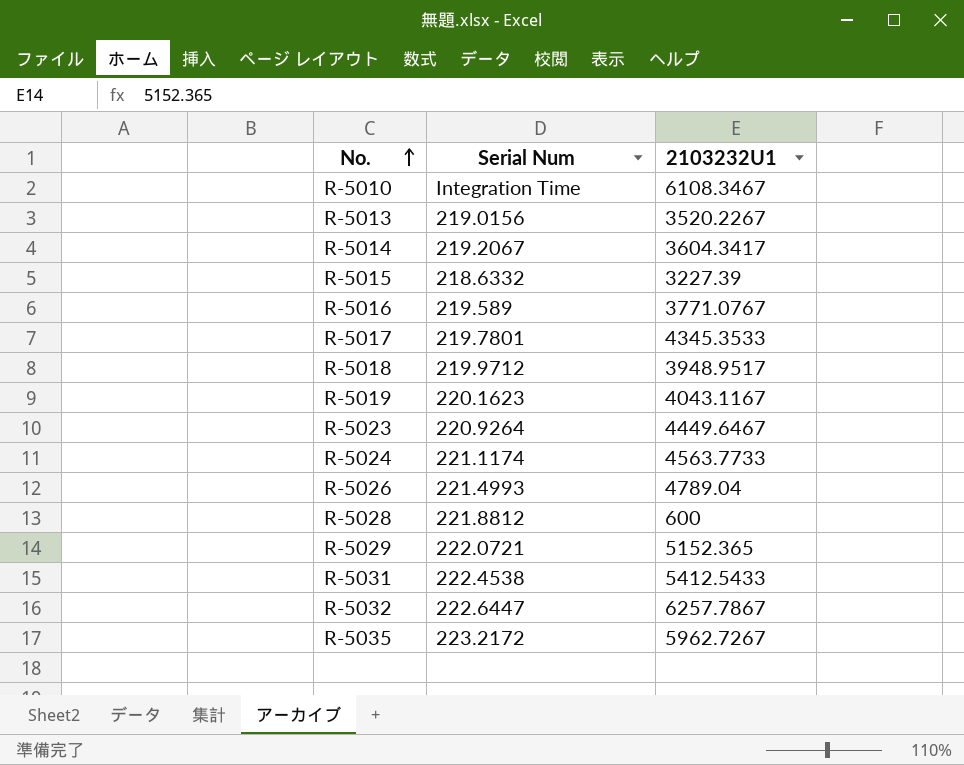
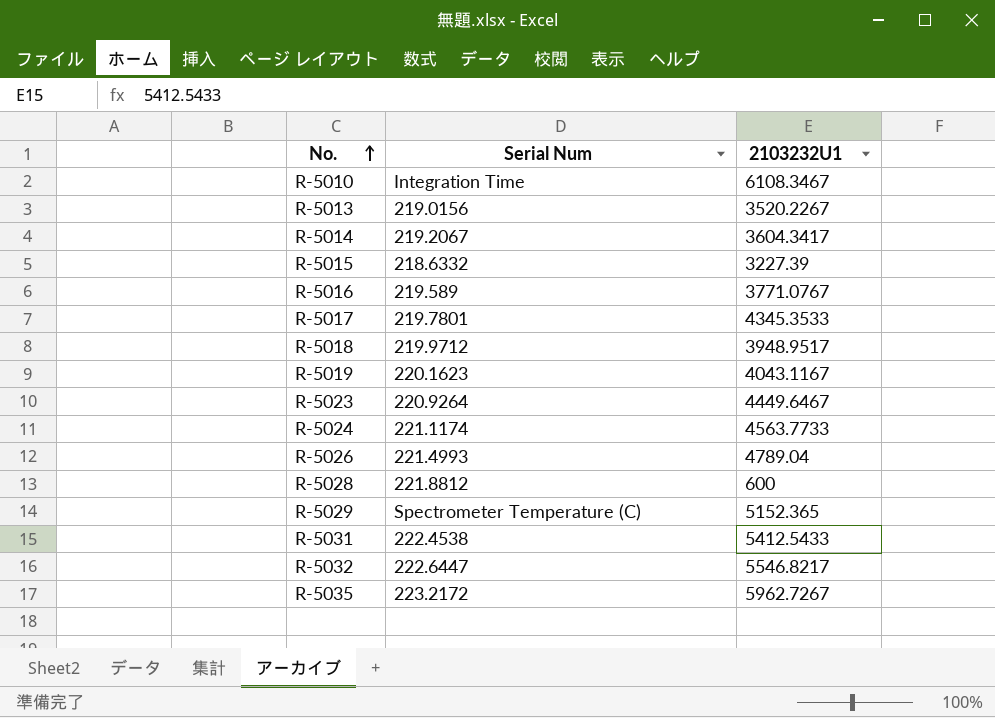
R-5029 | Serial Num: 222.0721 -> Spectrometer Temperature (C)
R-5032 | 2103232U1: 6257.7867 -> 5546.8217

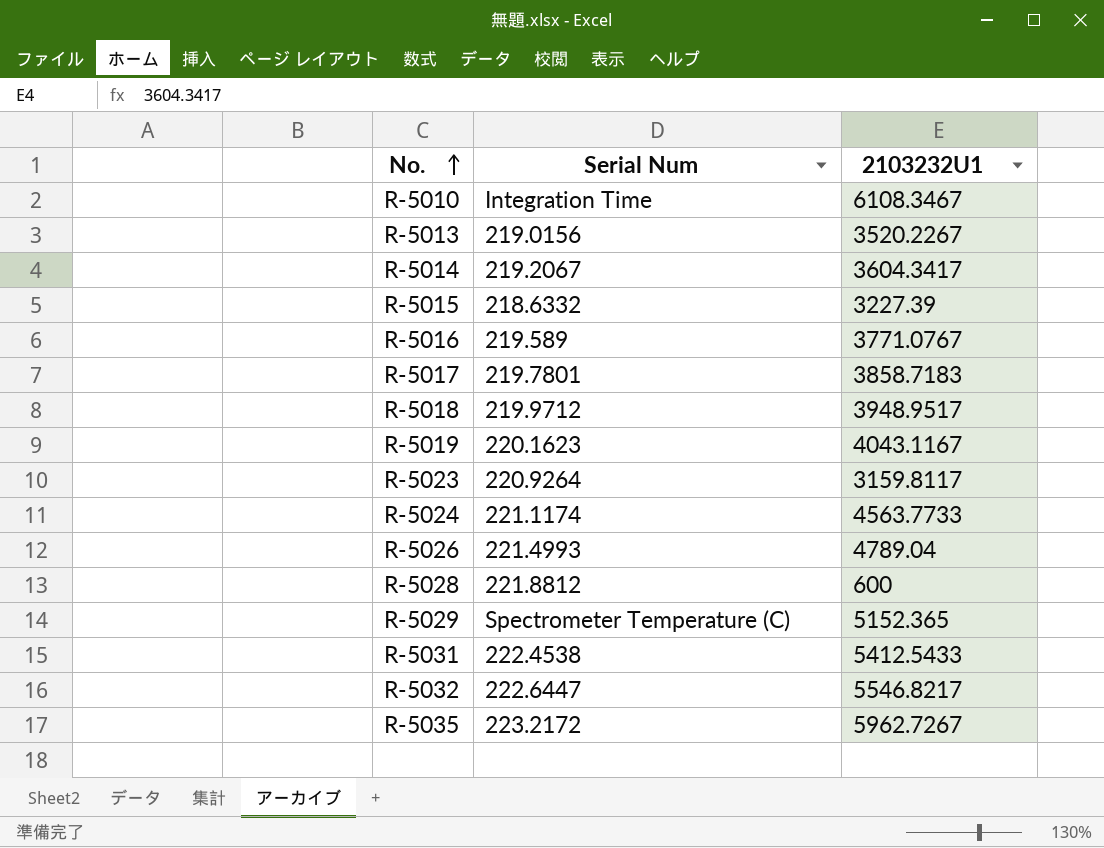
R-5017 | 2103232U1: 4345.3533 -> 3858.7183
R-5023 | 2103232U1: 4449.6467 -> 3159.8117

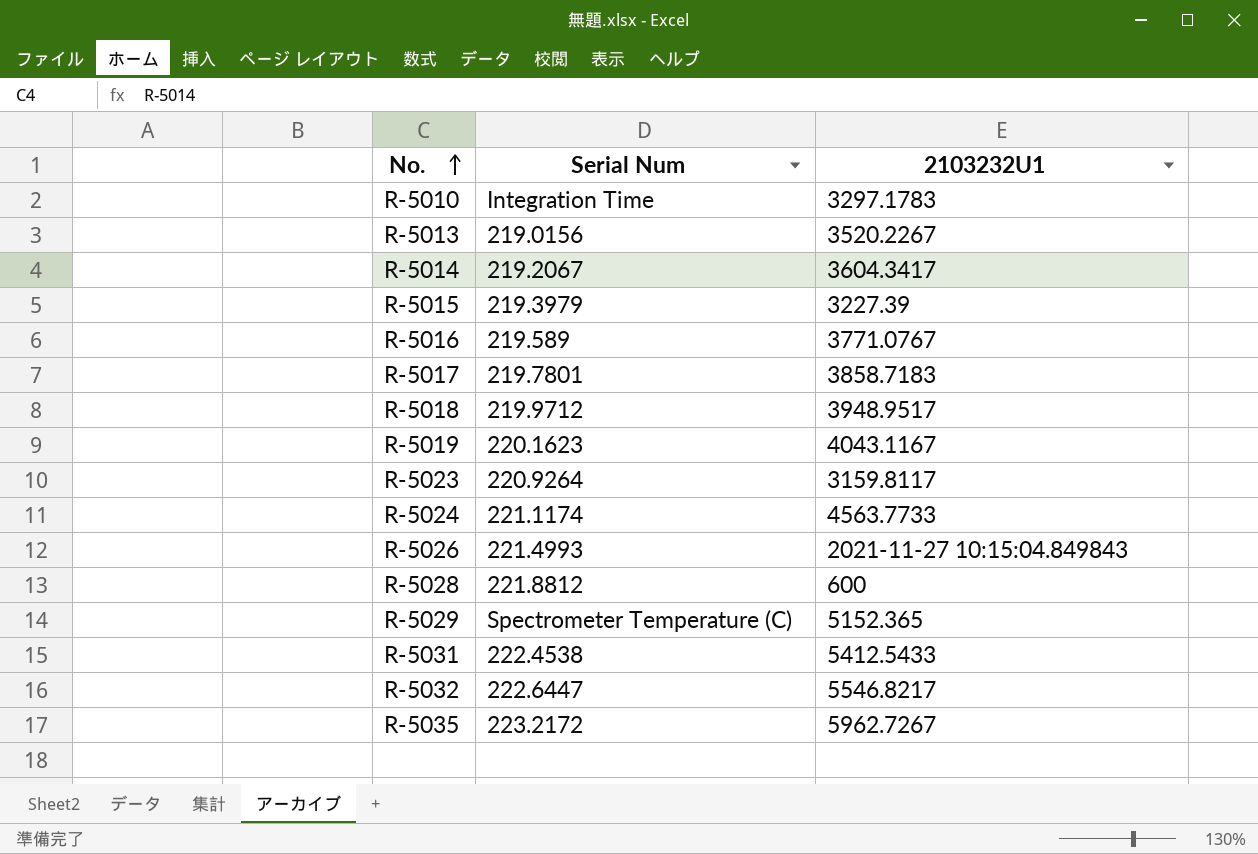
R-5010 | 2103232U1: 6108.3467 -> 3297.1783
R-5015 | Serial Num: 218.6332 -> 219.3979
R-5026 | 2103232U1: 4789.04 -> 2021-11-27 10:15:04.849843

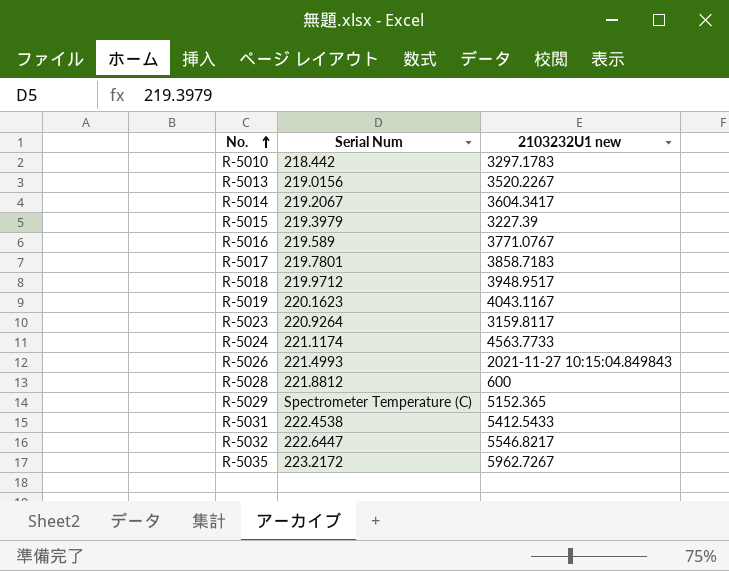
column name: 2103232U1 -> 2103232U1 new
R-5010 | Serial Num: Integration Time -> 218.442

